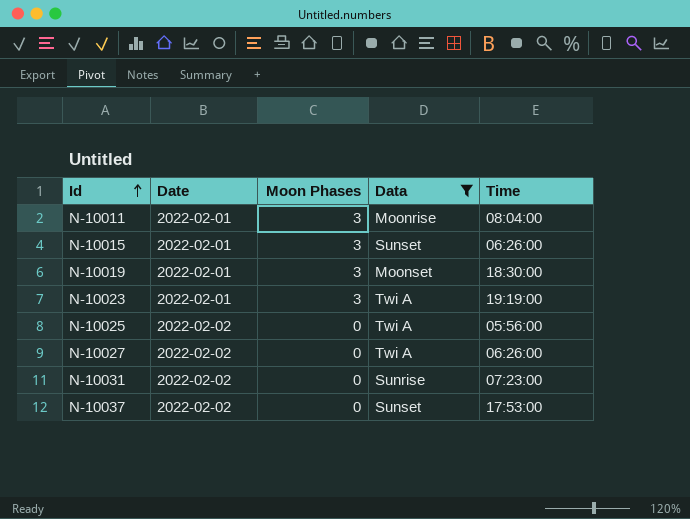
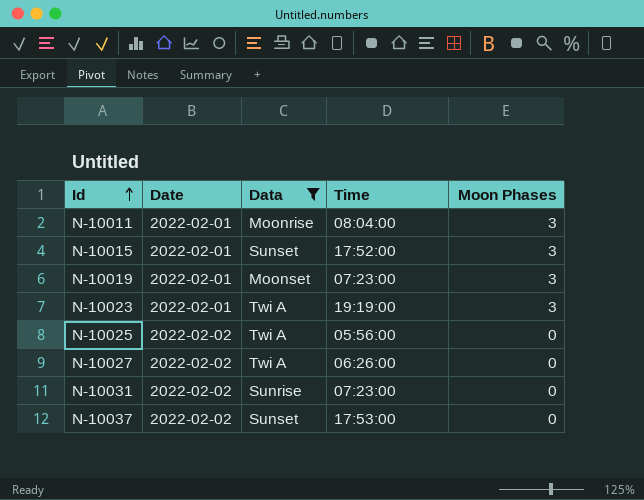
column Moon Phases | position: 3 -> 5
N-10015 | Time: 06:26:00 -> 17:52:00
N-10019 | Time: 18:30:00 -> 07:23:00

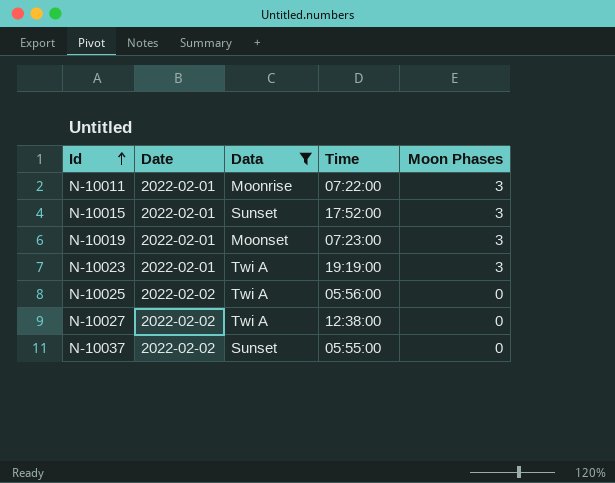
row N-10031: 2022-02-02 | Sunrise | 07:23:00 | 0 -> none
N-10011 | Time: 08:04:00 -> 07:22:00
N-10027 | Time: 06:26:00 -> 12:38:00
N-10037 | Time: 17:53:00 -> 05:55:00

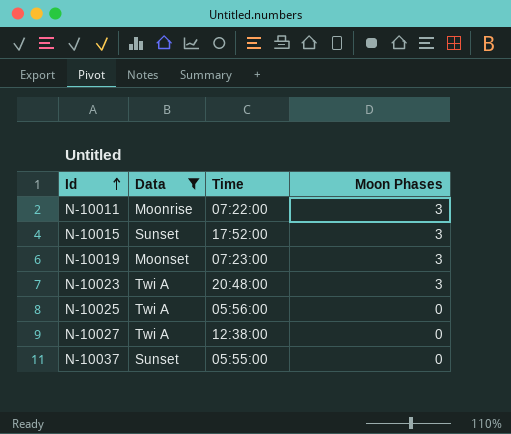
column Date | position: 2 -> none
N-10023 | Time: 19:19:00 -> 20:48:00

